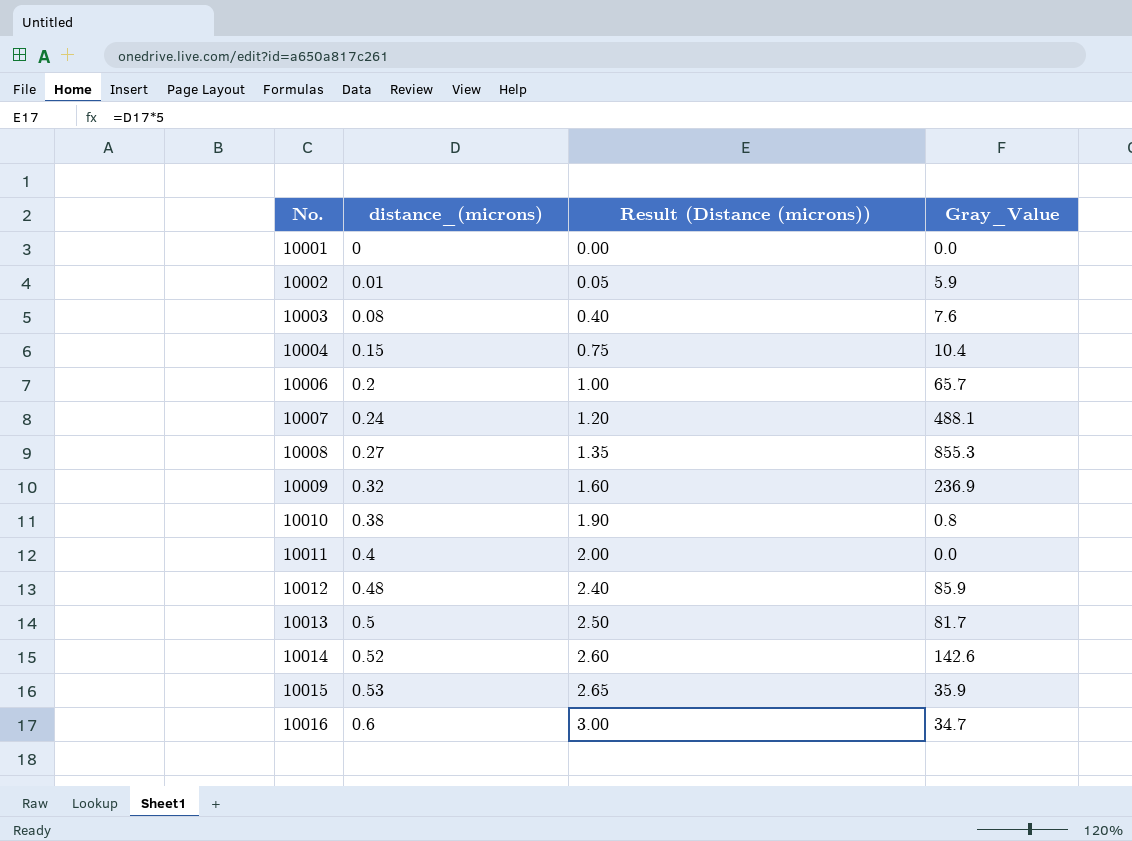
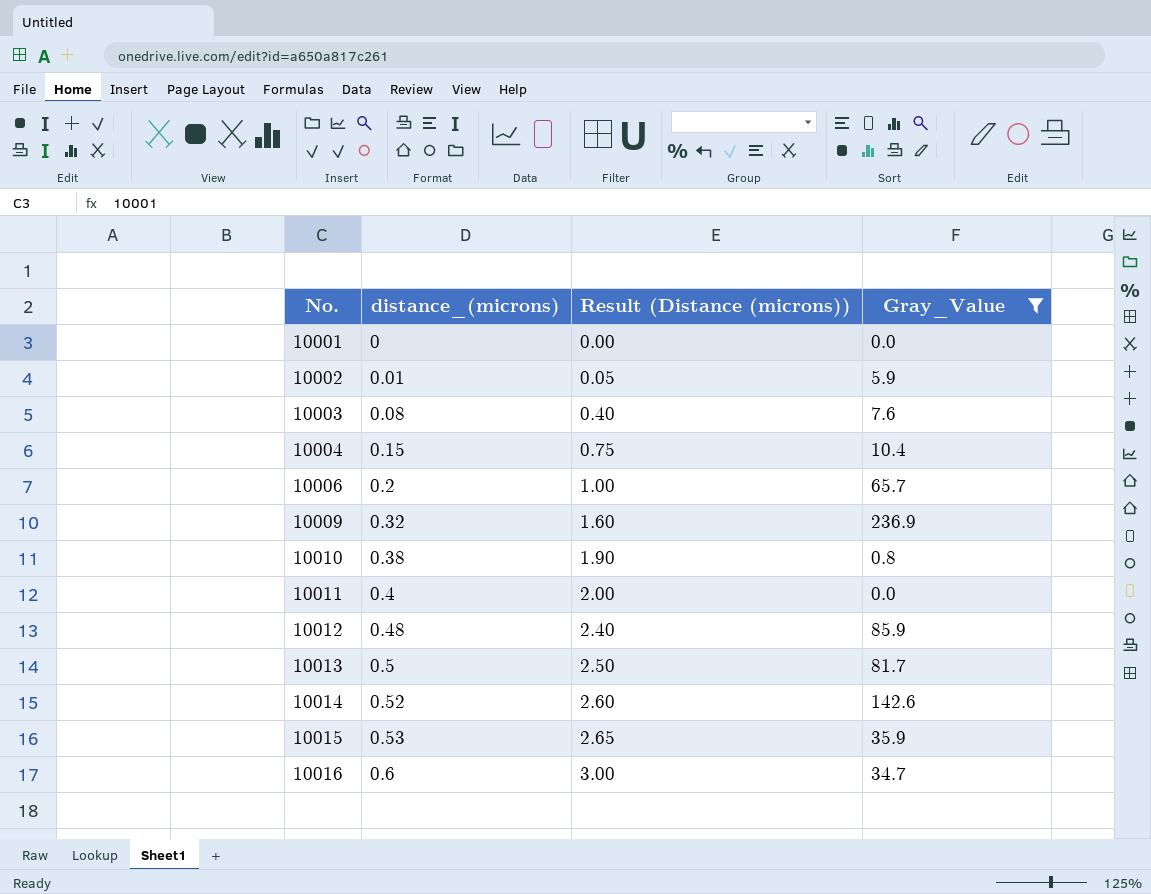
filter: none -> Gray_Value <= 236.9

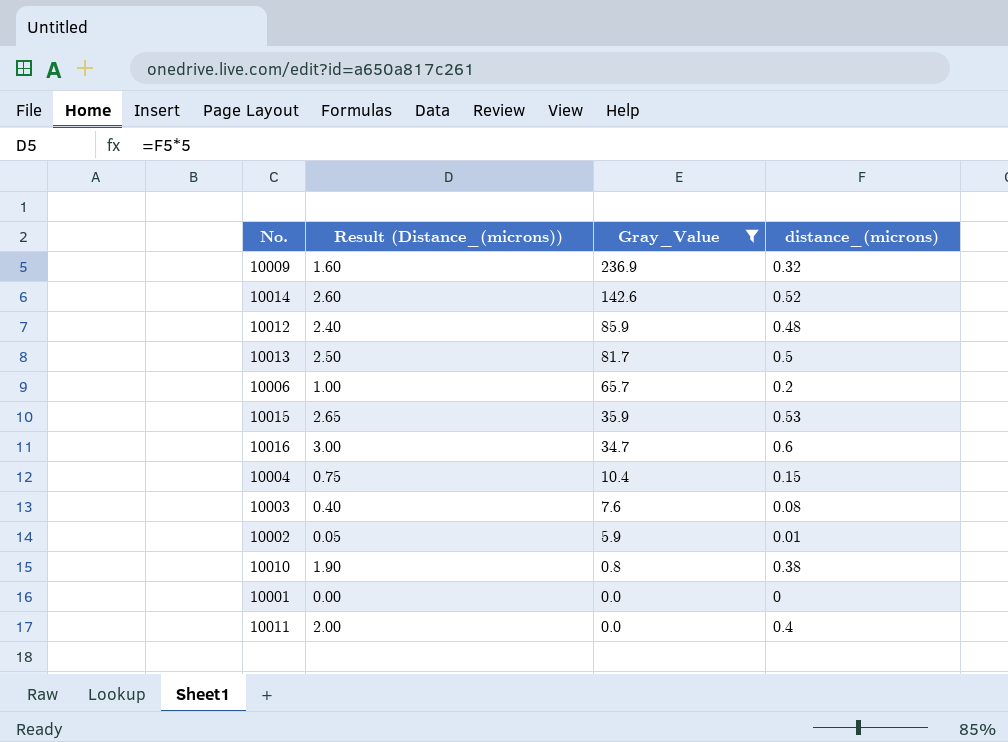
row order: No. ascending -> Gray_Value descending
column name: Result (Distance (microns)) -> Result (Distance_(microns))
column distance_(microns) | position: 2 -> 4

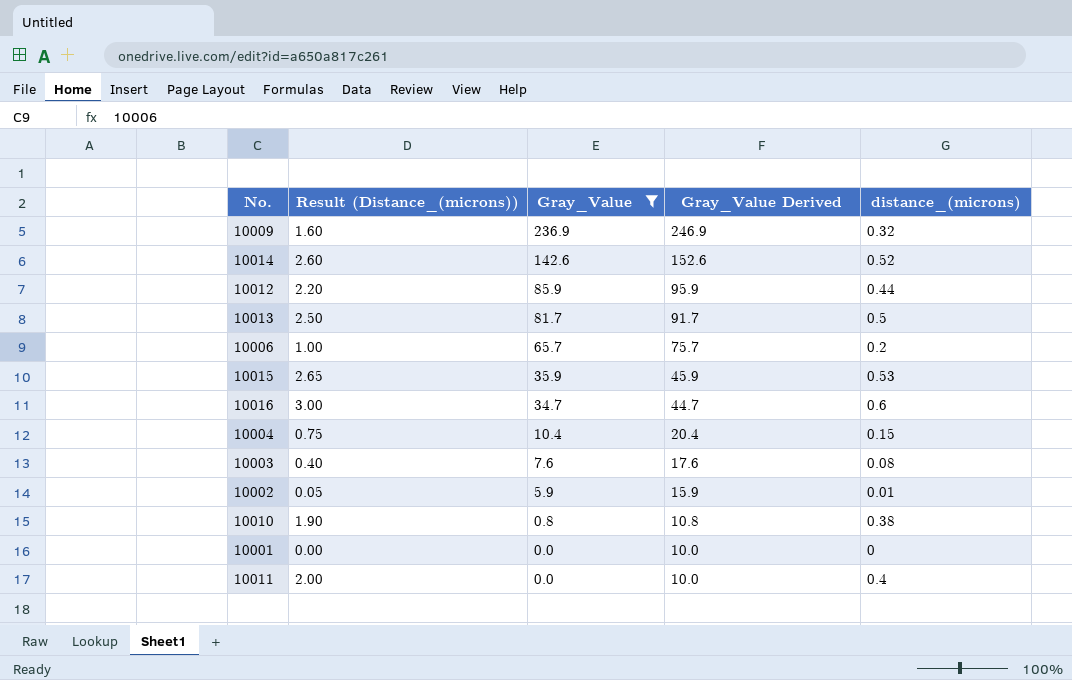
column Gray_Value Derived | formula: none -> [Gray_Value] + 10
10012 | Result (Distance_(microns)): 2.40 -> 2.20
10012 | distance_(microns): 0.48 -> 0.44

